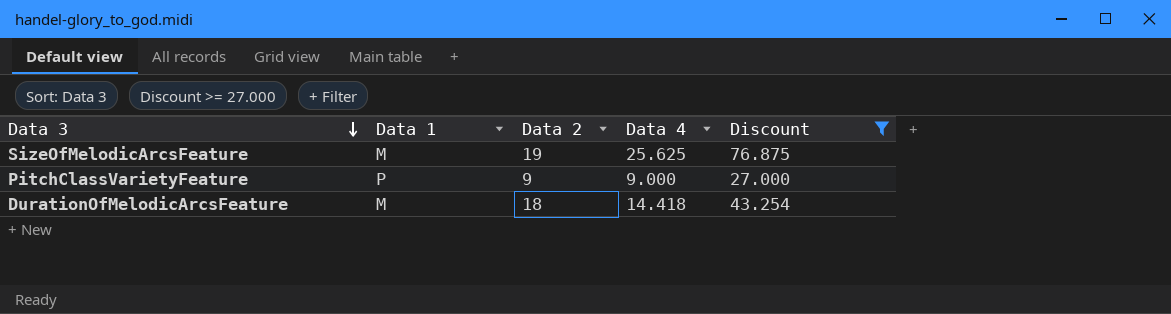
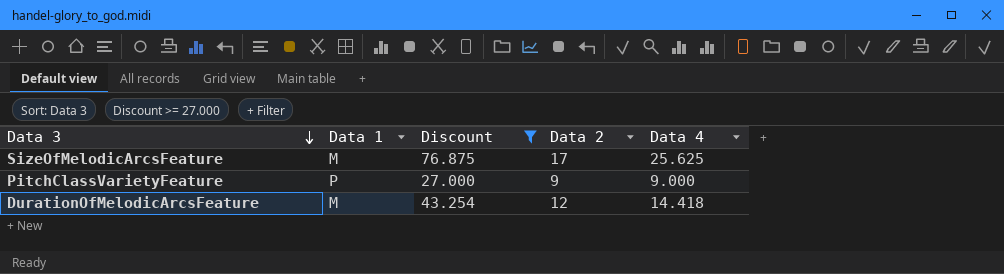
column Discount | position: 5 -> 3
SizeOfMelodicArcsFeature | Data 2: 19 -> 17
DurationOfMelodicArcsFeature | Data 2: 18 -> 12

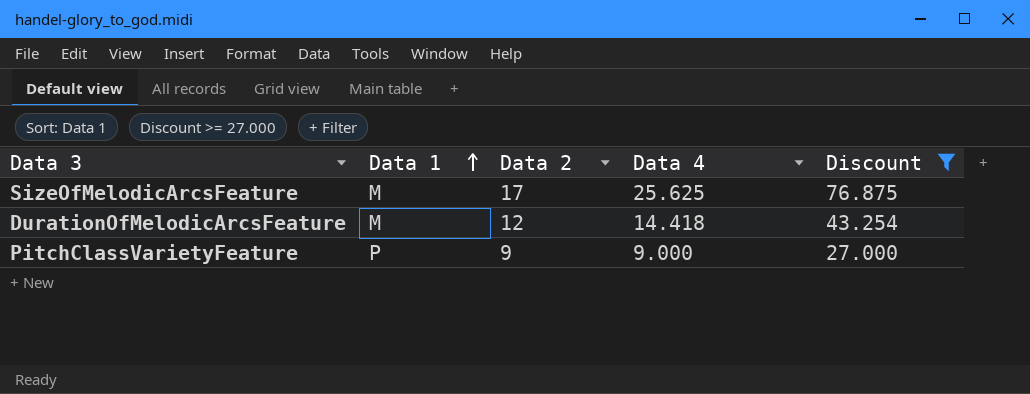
row order: Data 3 descending -> Data 1 ascending
column Discount | position: 3 -> 5

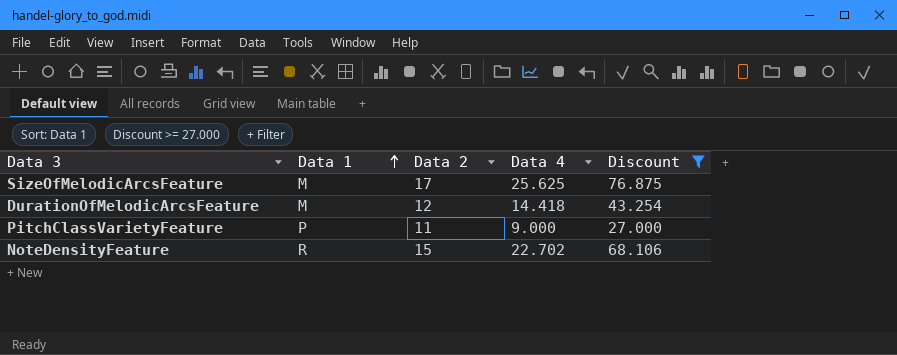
PitchClassVarietyFeature | Data 2: 9 -> 11
row NoteDensityFeature: none -> R | 15 | 22.702 | 68.106

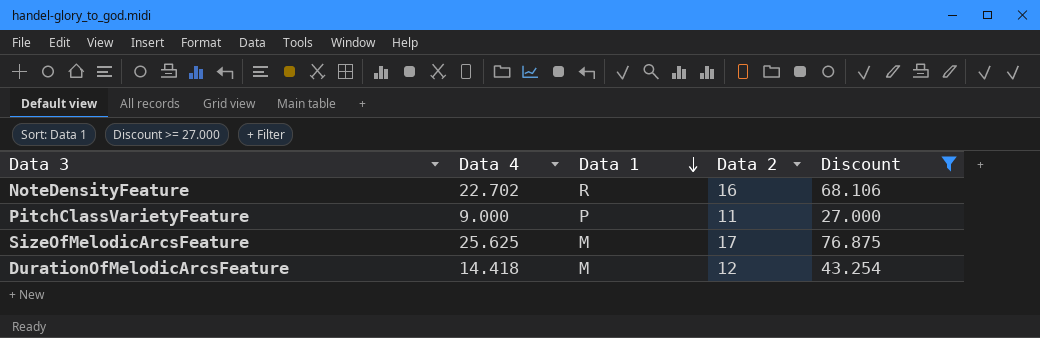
row order: Data 1 ascending -> Data 1 descending
column Data 4 | position: 4 -> 2
NoteDensityFeature | Data 2: 15 -> 16

